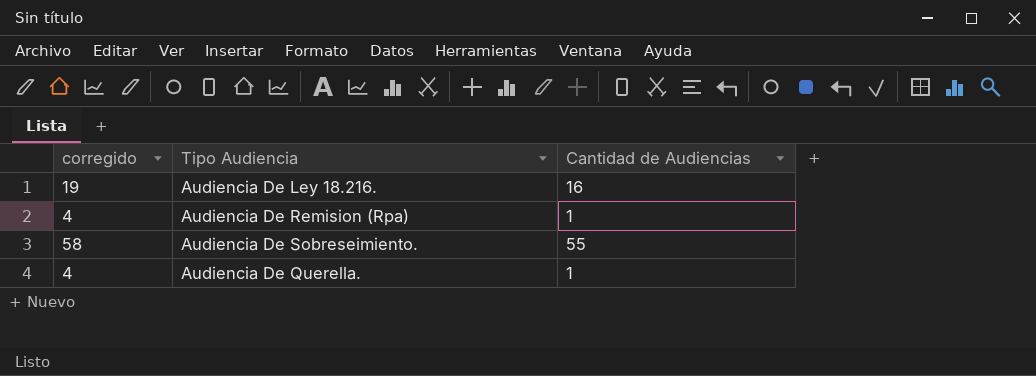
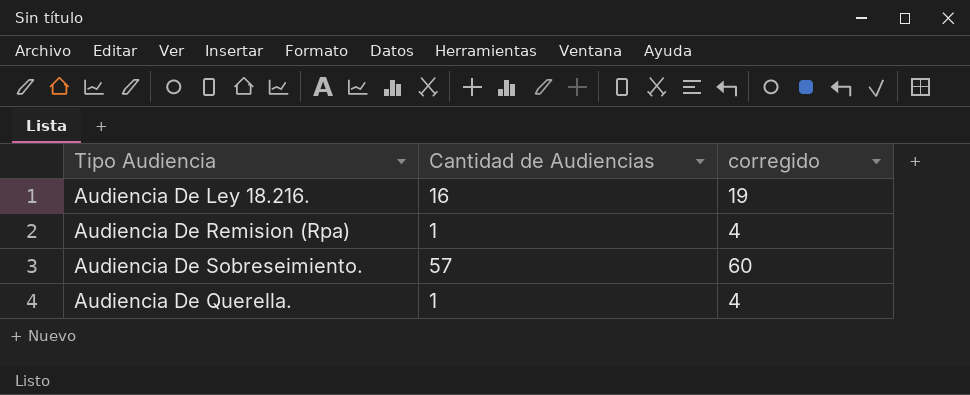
column corregido | position: 1 -> 3
Audiencia De Sobreseimiento. | Cantidad de Audiencias: 55 -> 57
Audiencia De Sobreseimiento. | corregido: 58 -> 60

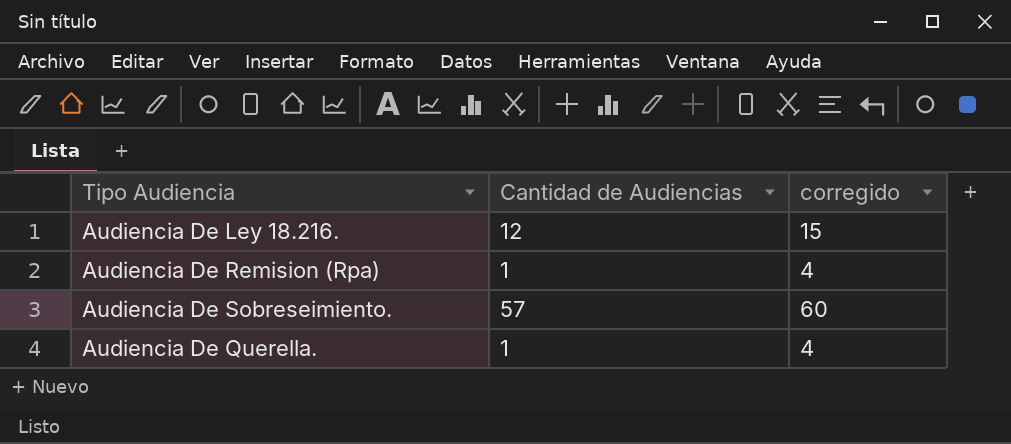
Audiencia De Ley 18.216. | Cantidad de Audiencias: 16 -> 12
Audiencia De Ley 18.216. | corregido: 19 -> 15

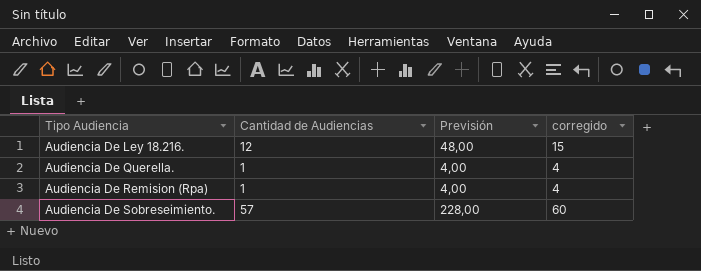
row order: none -> Tipo Audiencia ascending
column Previsión | formula: none -> [Cantidad de Audiencias] * 4

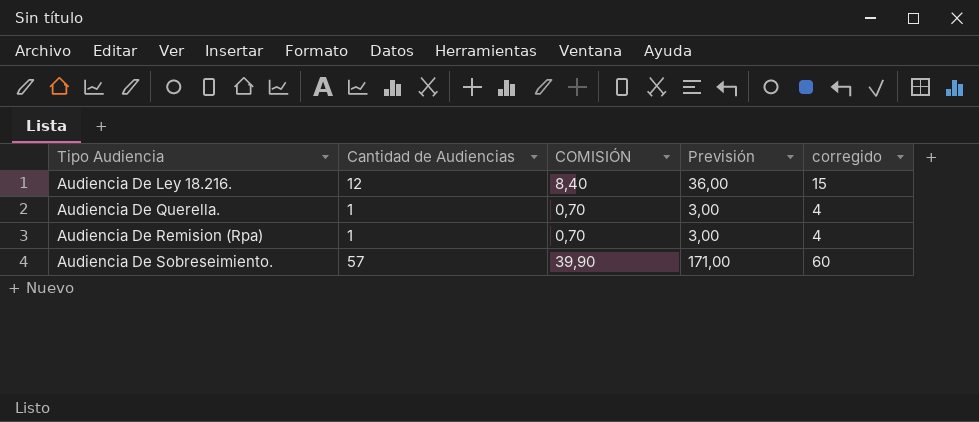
column COMISIÓN | formula: none -> [Cantidad de Audiencias] * 0,7
column Previsión | formula: [Cantidad de Audiencias] * 4 -> [Cantidad de Audiencias] * 3

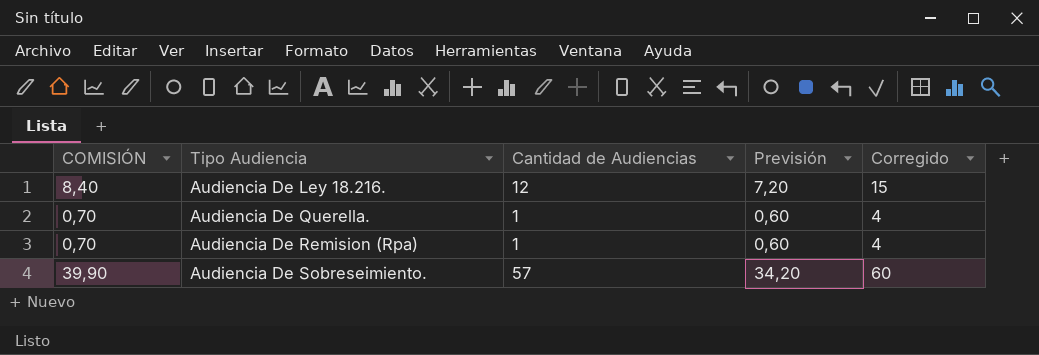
column COMISIÓN | position: 3 -> 1
column Previsión | formula: [Cantidad de Audiencias] * 3 -> [Cantidad de Audiencias] * 0,6
column name: corregido -> Corregido

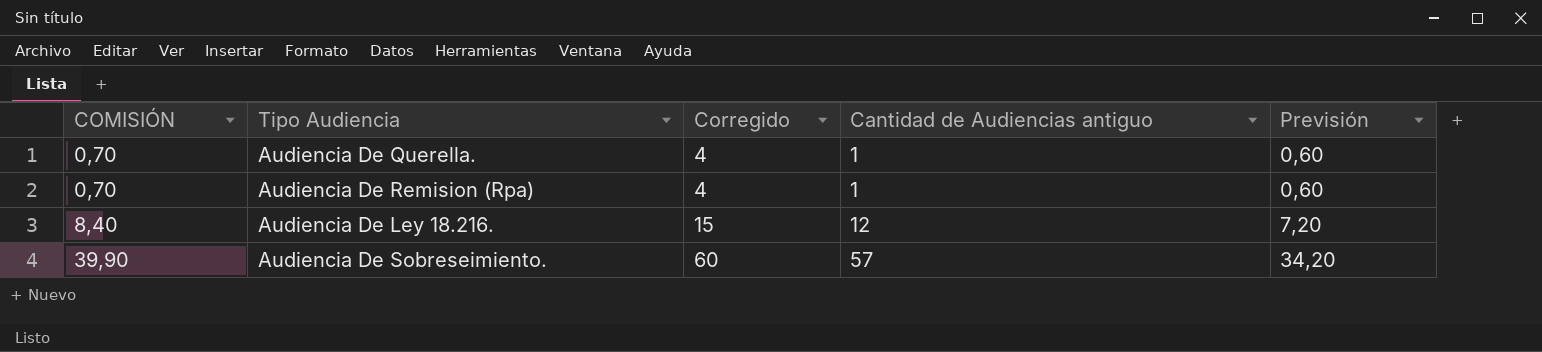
row order: Tipo Audiencia ascending -> COMISIÓN ascending
column Corregido | position: 5 -> 3
column name: Cantidad de Audiencias -> Cantidad de Audiencias antiguo

